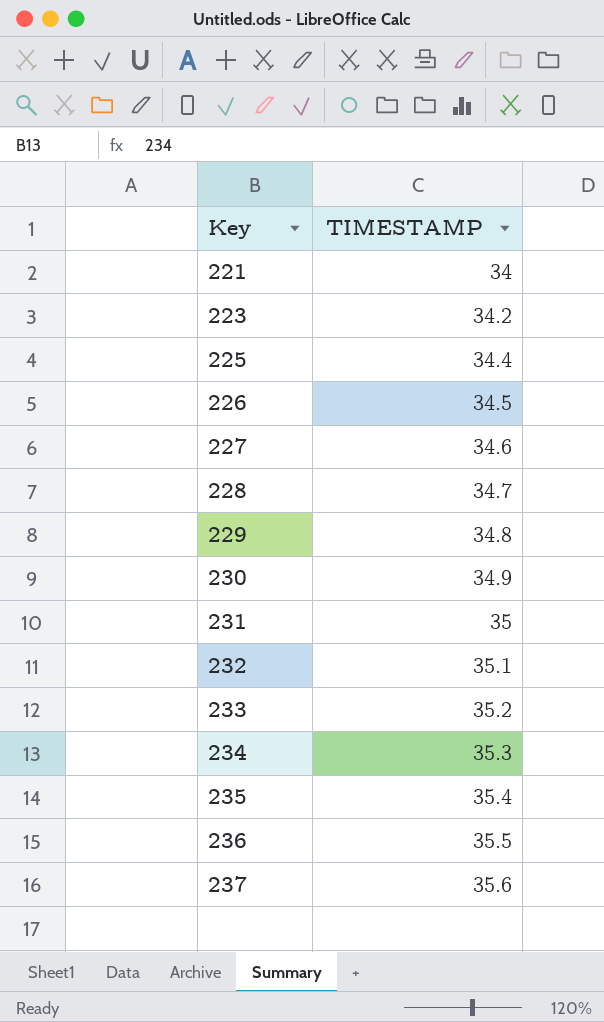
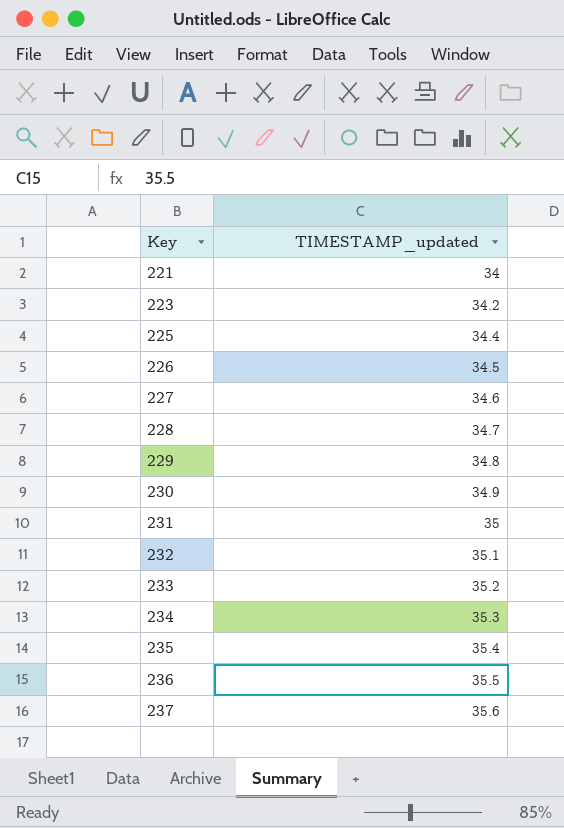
column name: TIMESTAMP -> TIMESTAMP_updated

